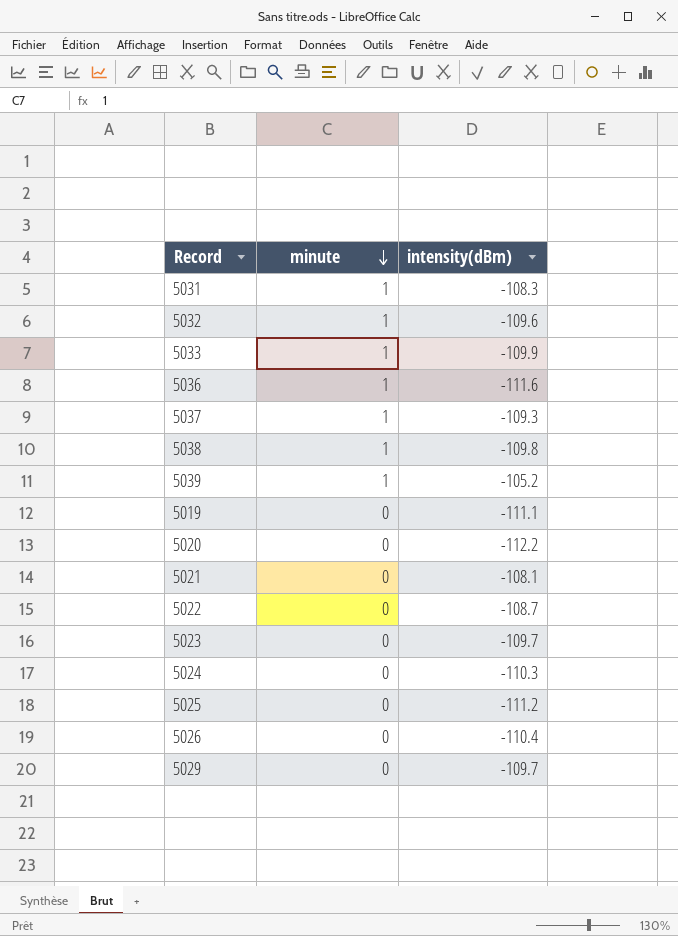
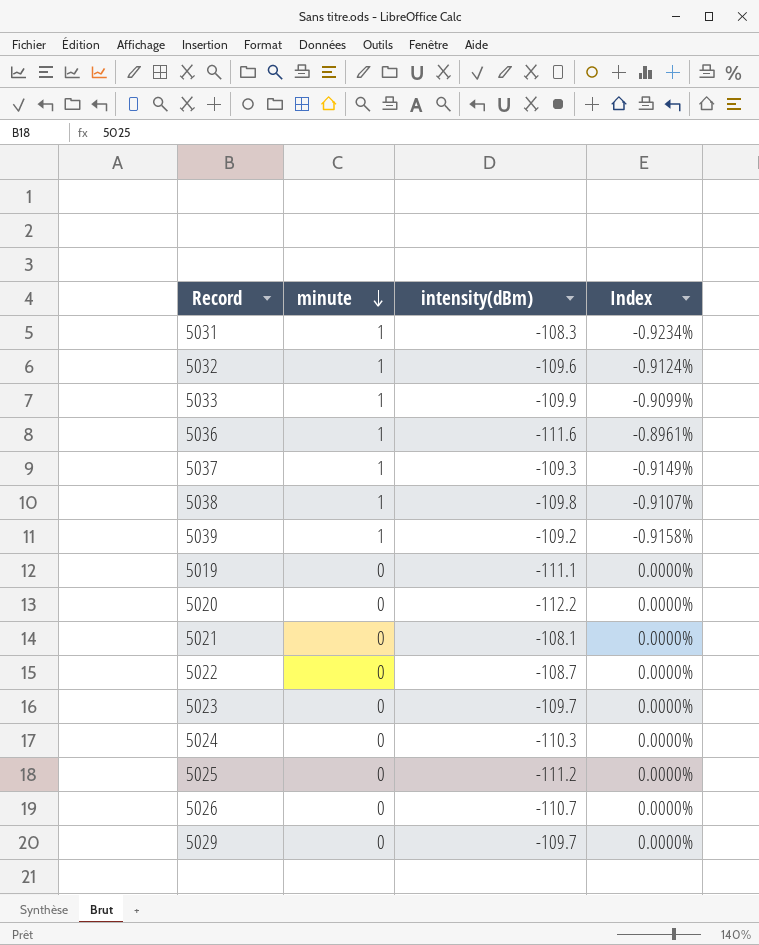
column Index | formula: none -> [minute] / [intensity(dBm)]
5039 | intensity(dBm): -105.2 -> -109.2
5026 | intensity(dBm): -110.4 -> -110.7

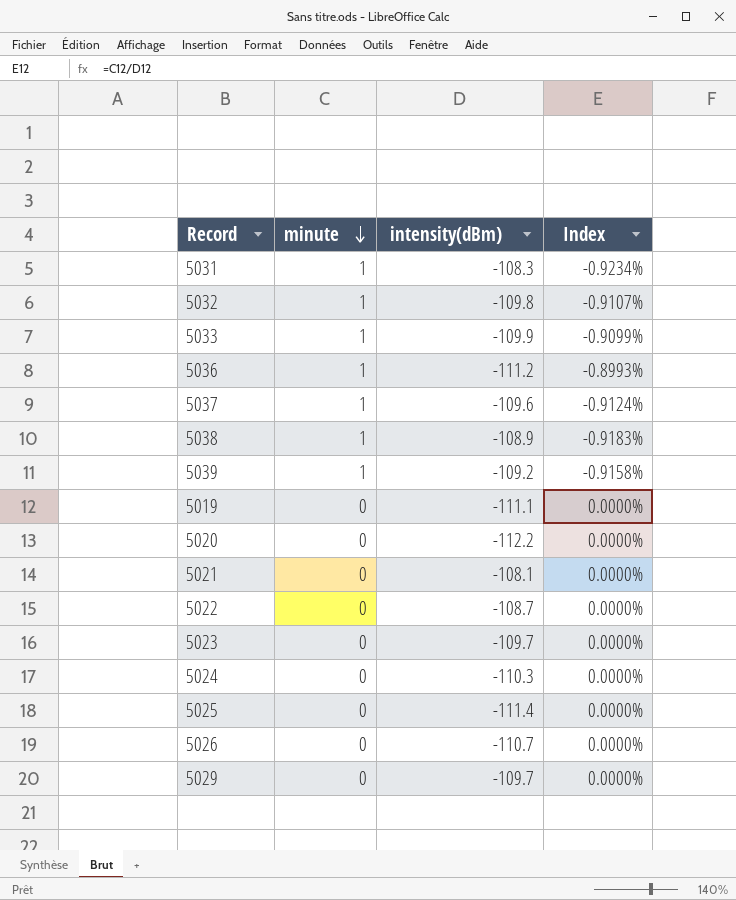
5032 | intensity(dBm): -109.6 -> -109.8
5032 | Index: -0.9124% -> -0.9107%
5036 | intensity(dBm): -111.6 -> -111.2
5036 | Index: -0.8961% -> -0.8993%
5037 | intensity(dBm): -109.3 -> -109.6
5037 | Index: -0.9149% -> -0.9124%
5038 | intensity(dBm): -109.8 -> -108.9
5038 | Index: -0.9107% -> -0.9183%
5025 | intensity(dBm): -111.2 -> -111.4

